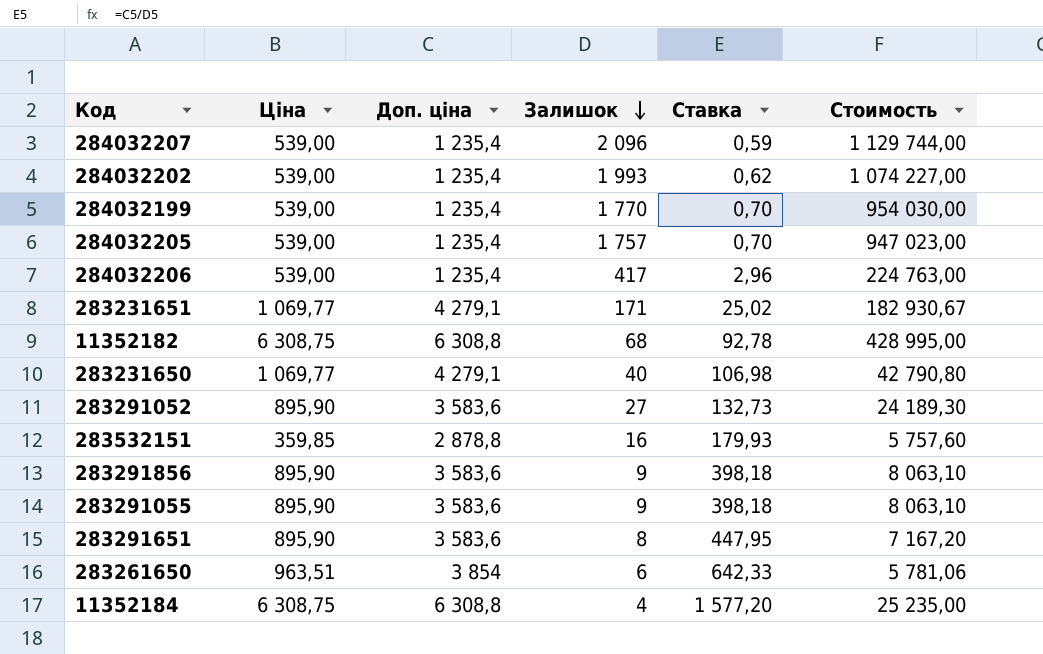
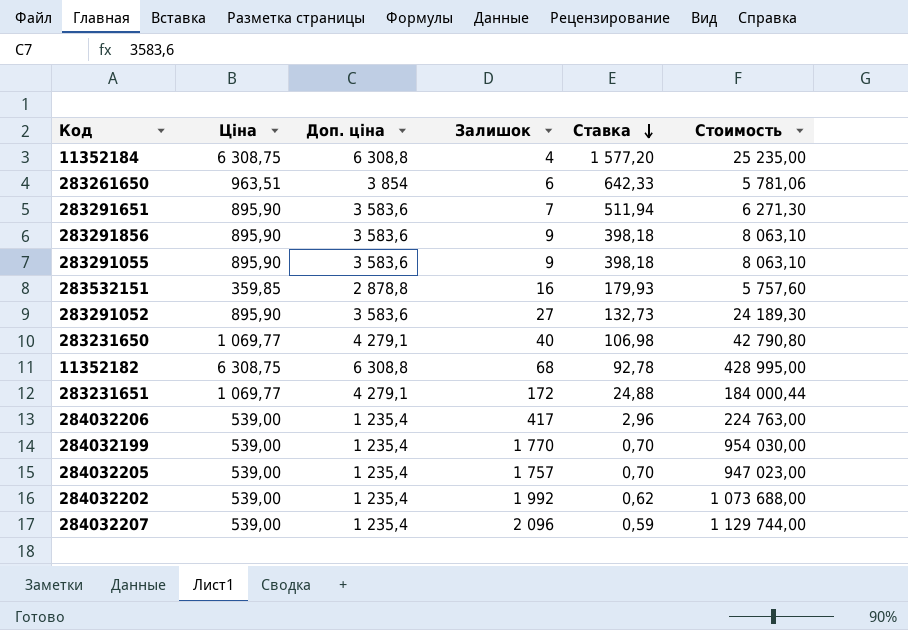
row order: Залишок descending -> Ставка descending
283291651 | Залишок: 8 -> 7
283291651 | Ставка: 447,95 -> 511,94
283291651 | Стоимость: 7 167,20 -> 6 271,30
283231651 | Залишок: 171 -> 172
283231651 | Ставка: 25,02 -> 24,88
283231651 | Стоимость: 182 930,67 -> 184 000,44
284032202 | Залишок: 1 993 -> 1 992
284032202 | Стоимость: 1 074 227,00 -> 1 073 688,00

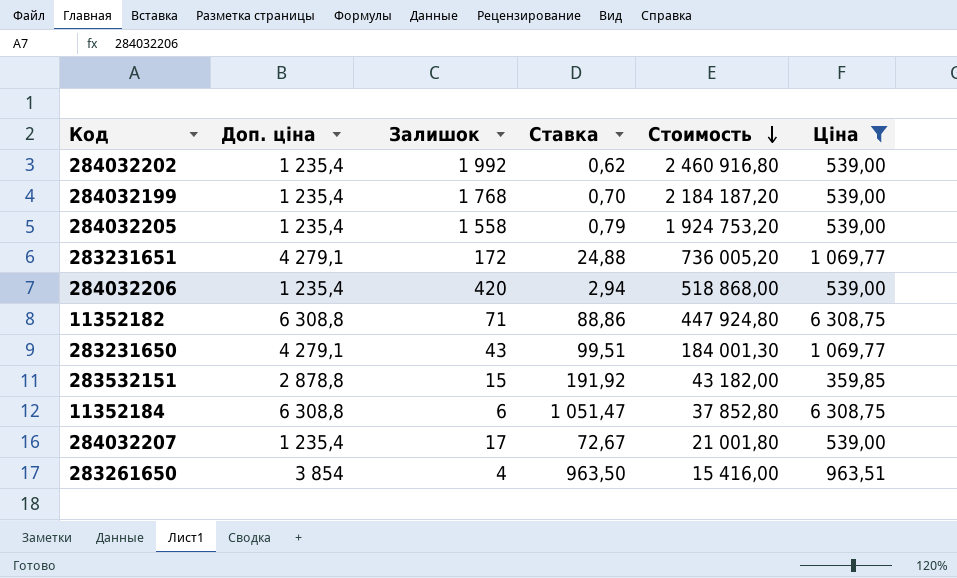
filter: none -> Ціна != 895,90
row order: Ставка descending -> Стоимость descending
column Стоимость | formula: [Ціна] * [Залишок] -> [Доп. ціна] * [Залишок]
column Ціна | position: 2 -> 6
284032199 | Залишок: 1 770 -> 1 768
284032205 | Залишок: 1 757 -> 1 558
284032205 | Ставка: 0,70 -> 0,79
284032206 | Залишок: 417 -> 420
284032206 | Ставка: 2,96 -> 2,94
11352182 | Залишок: 68 -> 71
11352182 | Ставка: 92,78 -> 88,86
283231650 | Залишок: 40 -> 43
283231650 | Ставка: 106,98 -> 99,51
283532151 | Залишок: 16 -> 15
283532151 | Ставка: 179,93 -> 191,92
11352184 | Залишок: 4 -> 6
11352184 | Ставка: 1 577,20 -> 1 051,47
284032207 | Залишок: 2 096 -> 17
284032207 | Ставка: 0,59 -> 72,67
283261650 | Залишок: 6 -> 4
283261650 | Ставка: 642,33 -> 963,50

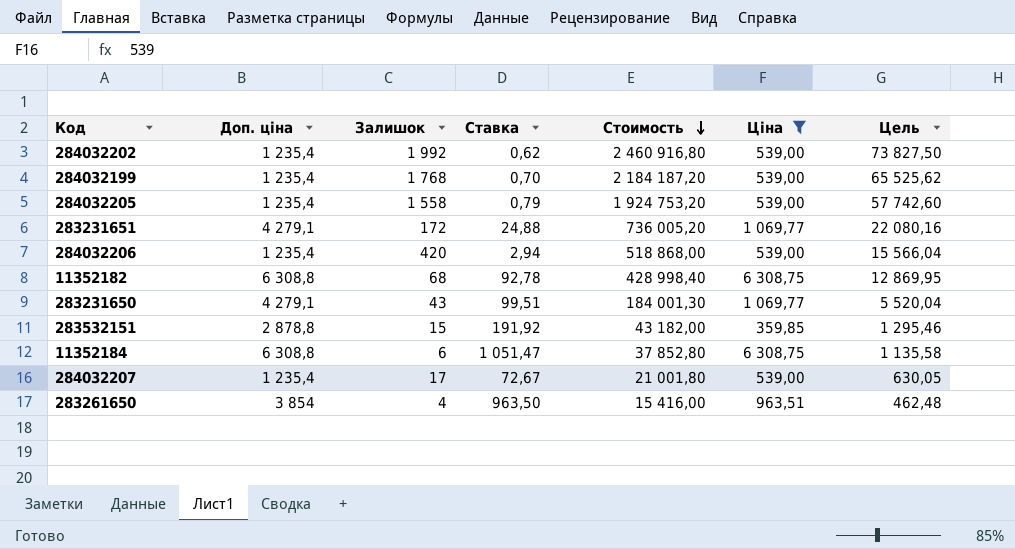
column Цель | formula: none -> [Стоимость] * 0,03
11352182 | Залишок: 71 -> 68
11352182 | Ставка: 88,86 -> 92,78
11352182 | Стоимость: 447 924,80 -> 428 998,40

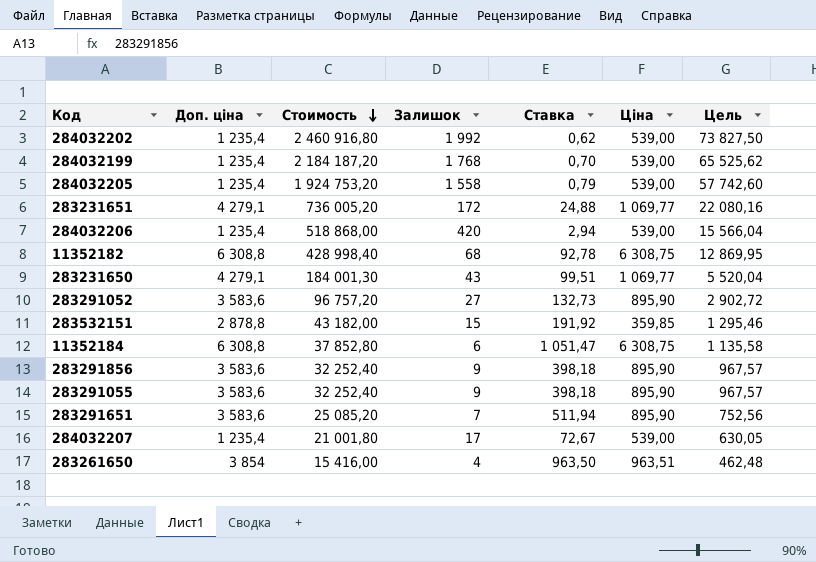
filter: Ціна != 895,90 -> none
column Стоимость | position: 5 -> 3

